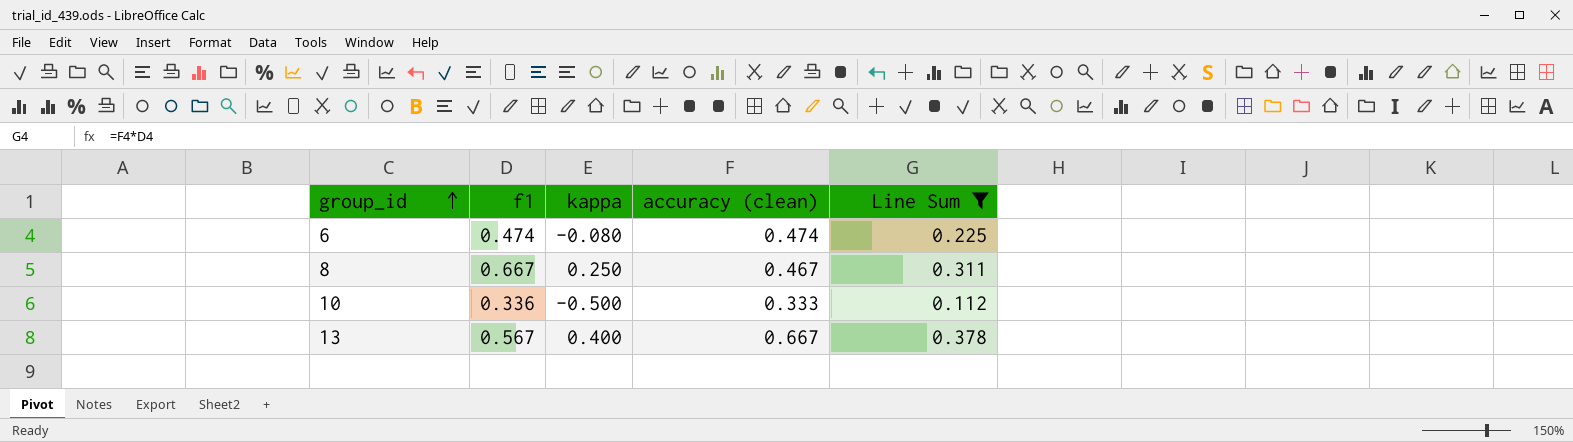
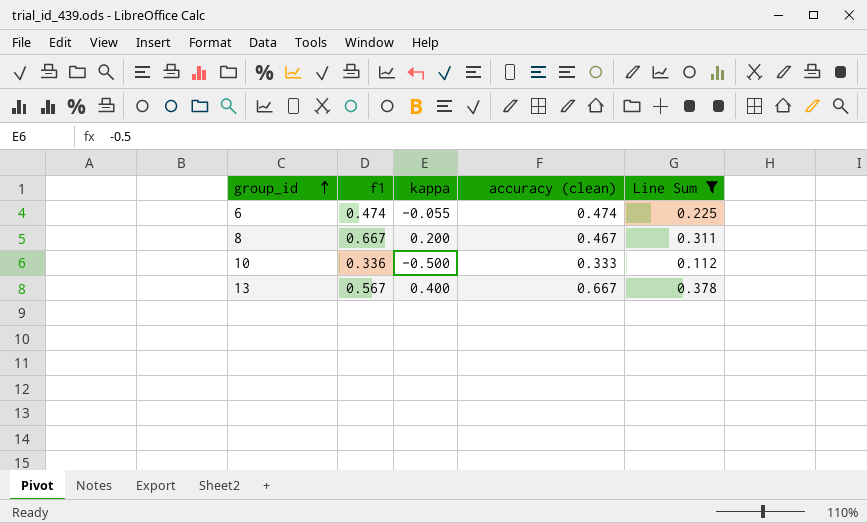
6 | kappa: -0.080 -> -0.055
8 | kappa: 0.250 -> 0.200

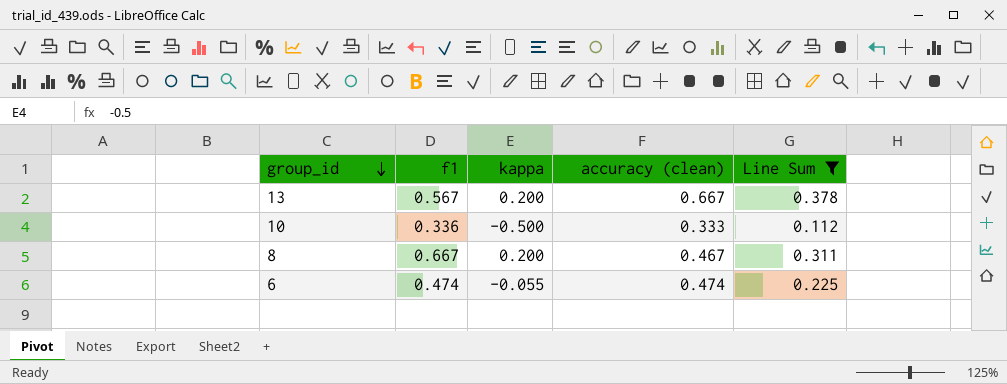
row order: group_id ascending -> group_id descending
13 | kappa: 0.400 -> 0.200

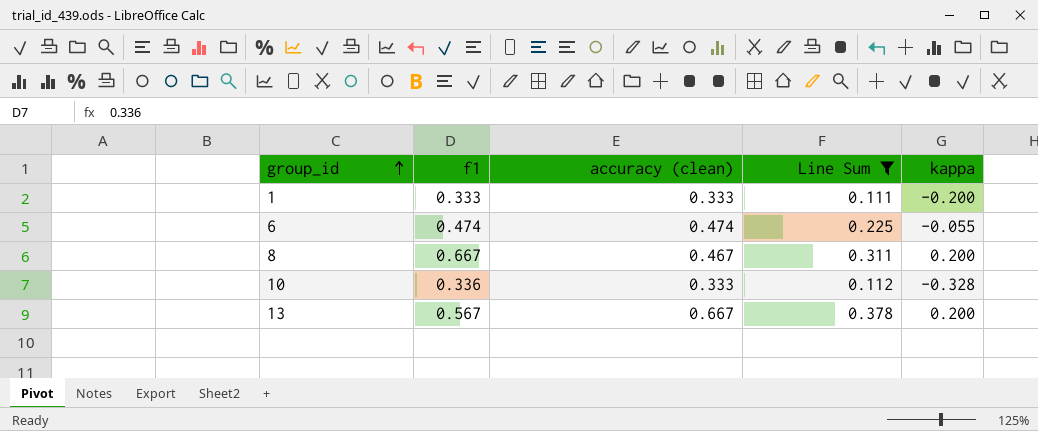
row order: group_id descending -> group_id ascending
column kappa | position: 3 -> 5
row 1: none -> 0.333 | 0.333 | 0.111 | -0.200
10 | kappa: -0.500 -> -0.328

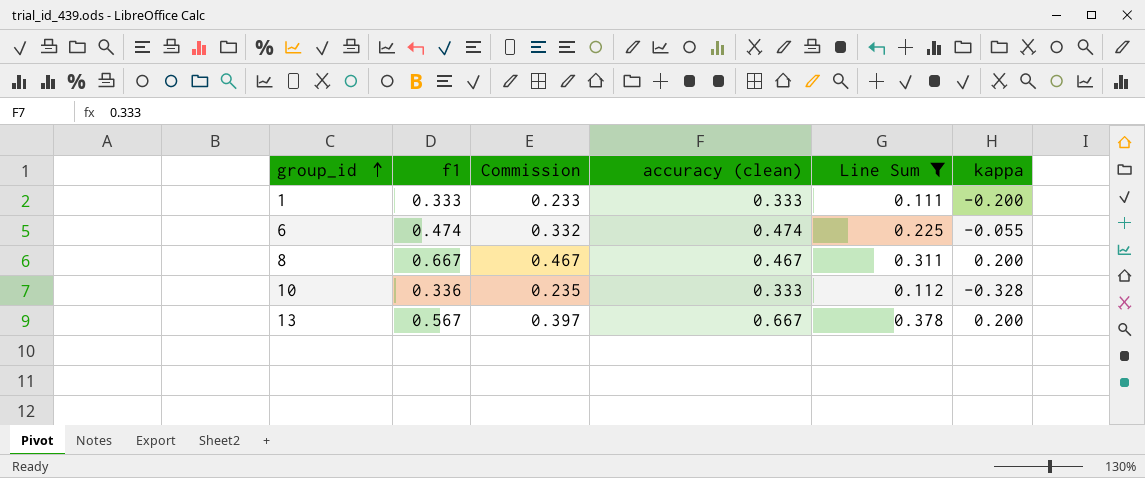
column Commission | formula: none -> [f1] * 0.7

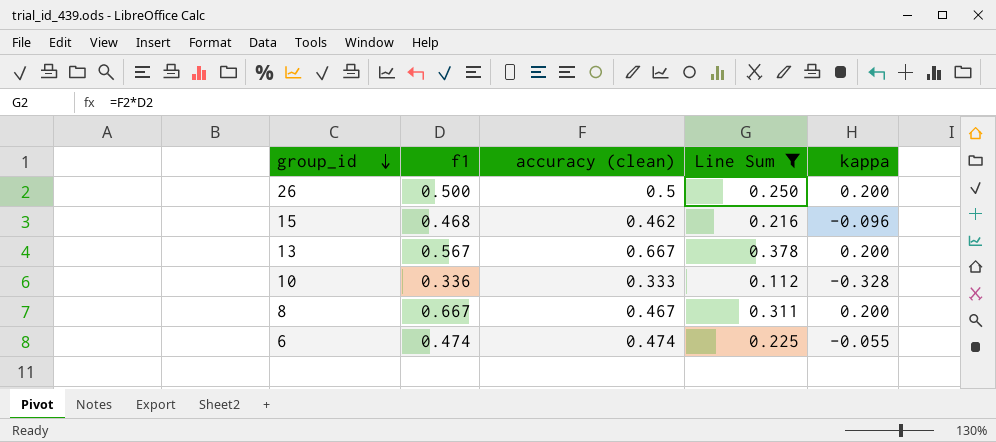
row order: group_id ascending -> group_id descending
column Commission | formula: [f1] * 0.7 -> none
row 1: 0.333 | 0.233 | 0.333 | 0.111 | -0.200 -> none
row 26: none -> 0.500 | 0.5 | 0.250 | 0.200
row 15: none -> 0.468 | 0.462 | 0.216 | -0.096

